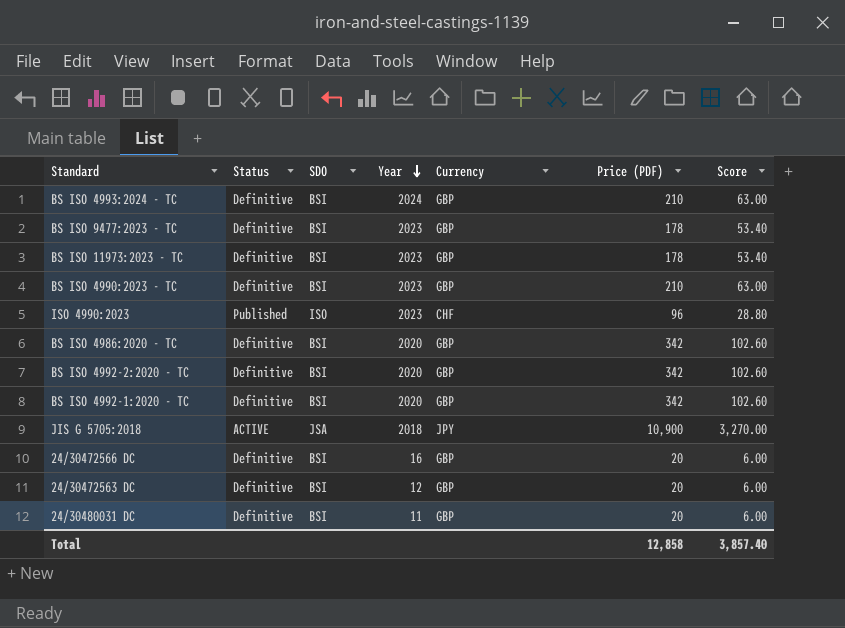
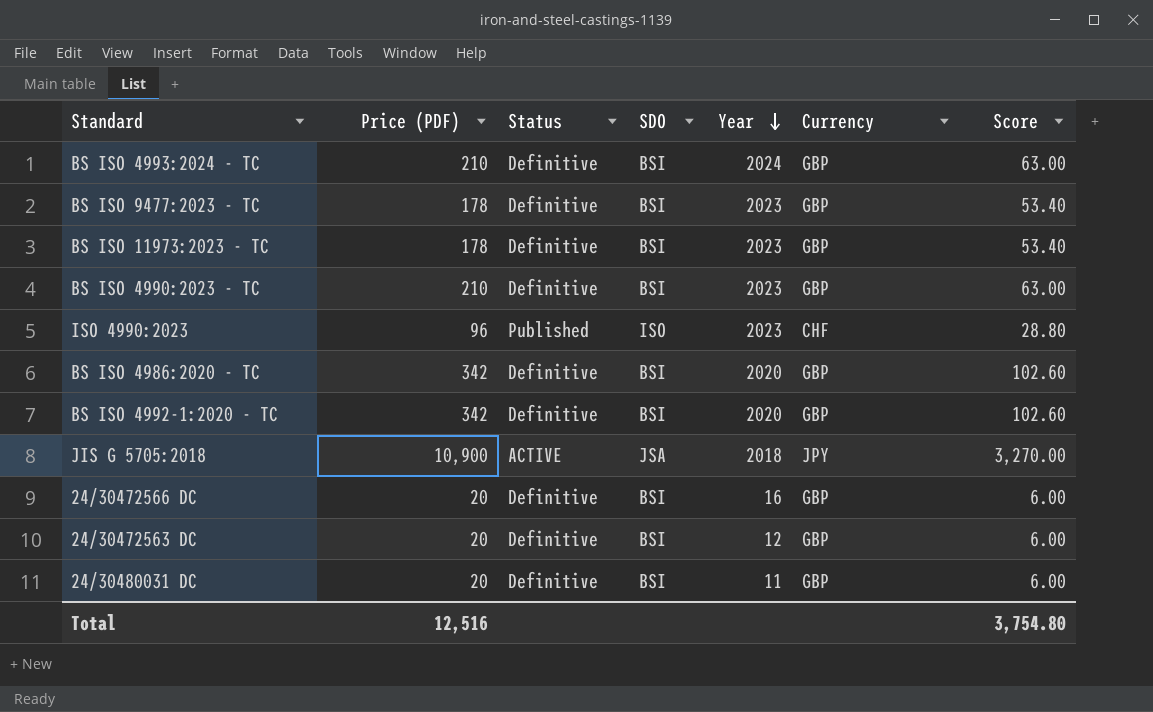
column Price (PDF) | position: 6 -> 2
row BS ISO 4992-2:2020 - TC: Definitive | BSI | 2020 | GBP | 342 | 102.60 -> none
Total | Price (PDF): 12,858 -> 12,516
Total | Score: 3,857.40 -> 3,754.80

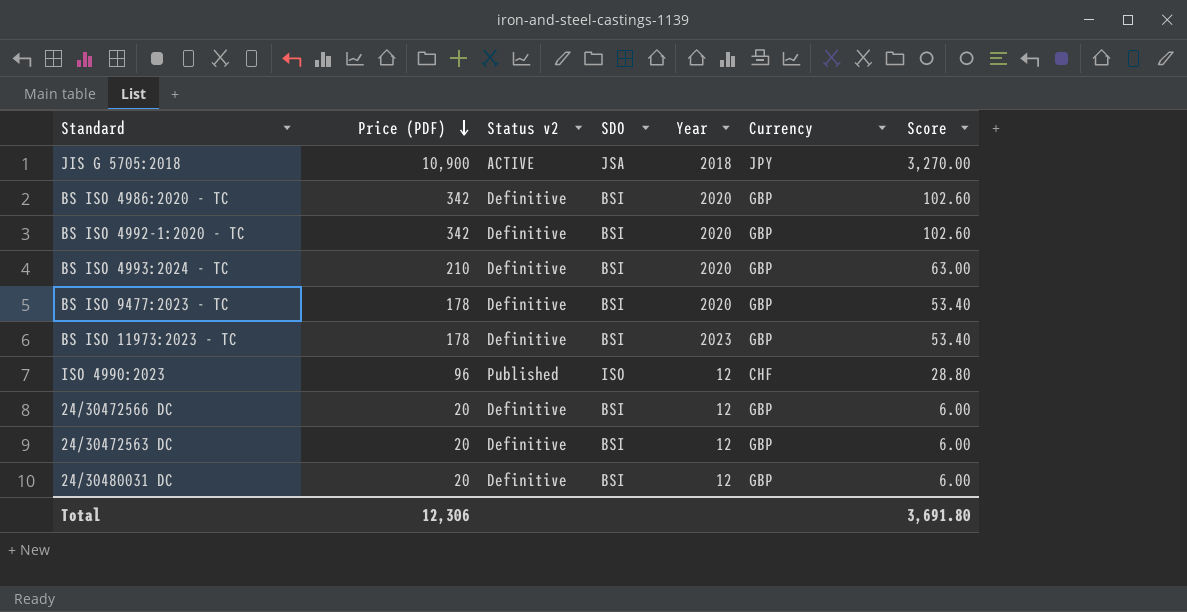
row order: Year descending -> Price (PDF) descending
column name: Status -> Status v2
row BS ISO 4990:2023 - TC: 210 | Definitive | BSI | 2023 | GBP | 63.00 -> none
BS ISO 4993:2024 - TC | Year: 2024 -> 2020
BS ISO 9477:2023 - TC | Year: 2023 -> 2020
ISO 4990:2023 | Year: 2023 -> 12
24/30472566 DC | Year: 16 -> 12
24/30480031 DC | Year: 11 -> 12
Total | Price (PDF): 12,516 -> 12,306
Total | Score: 3,754.80 -> 3,691.80

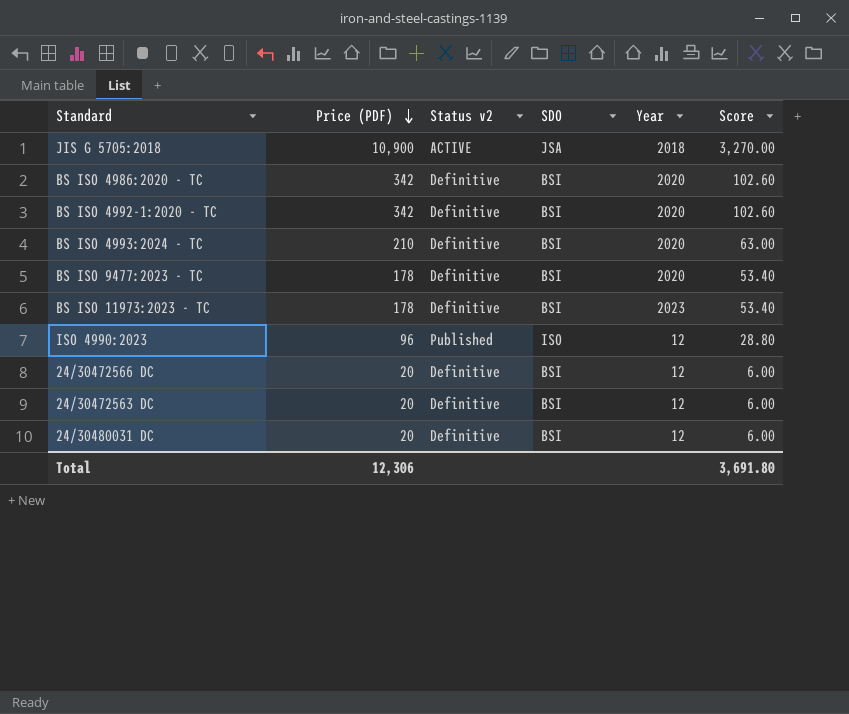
column Currency | position: 6 -> none

